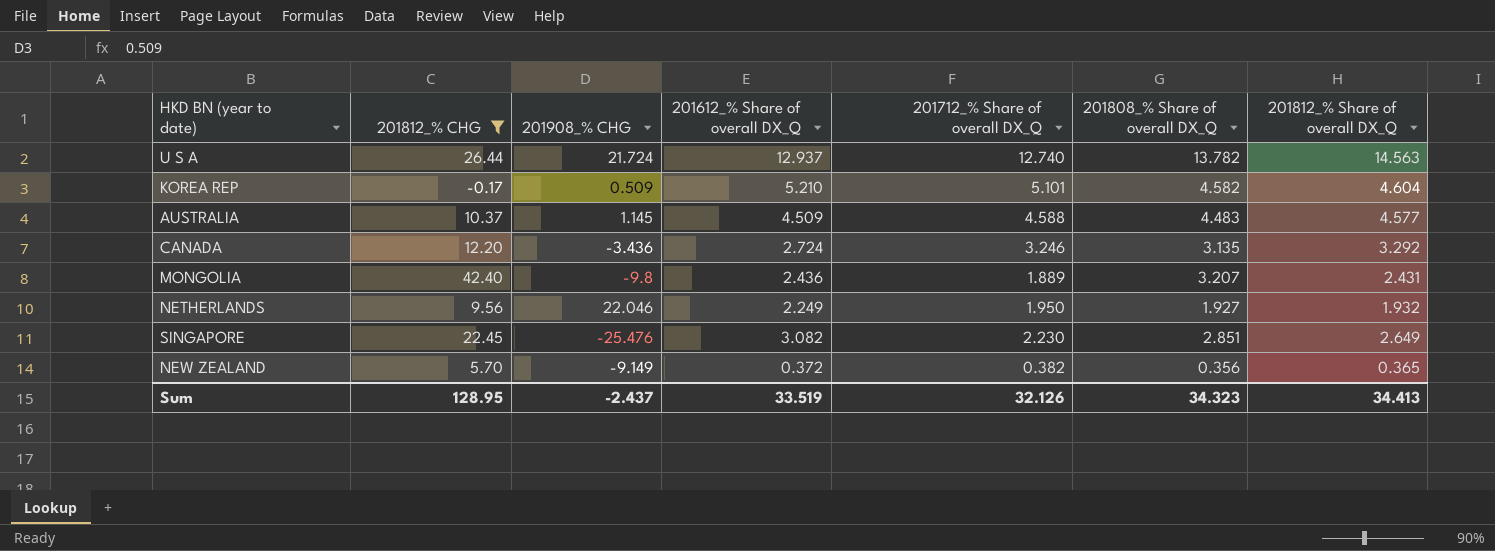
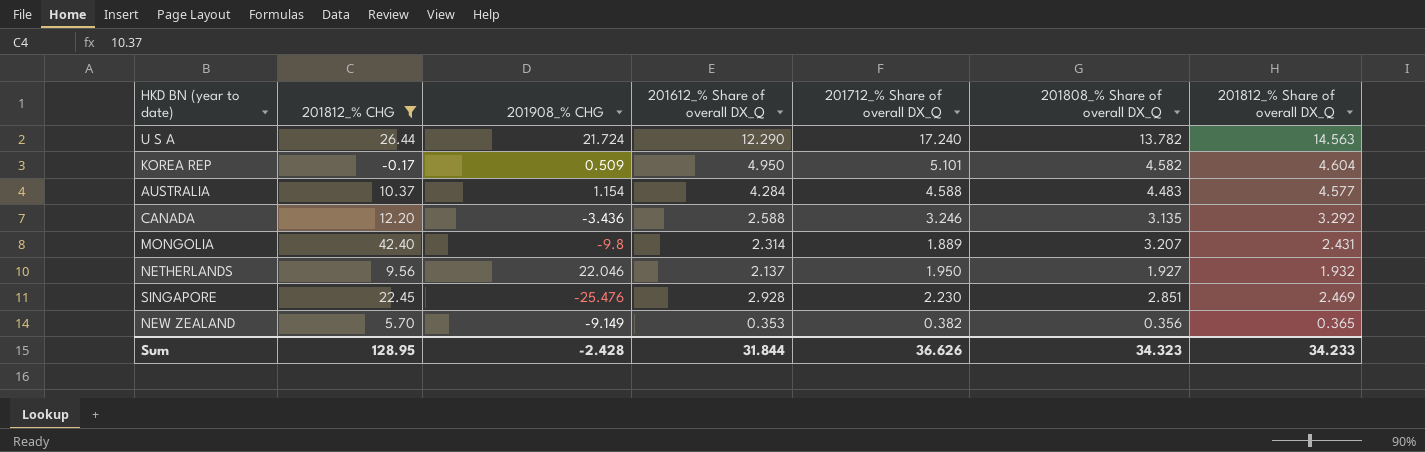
U S A | 201612_% Share of overall DX_Q: 12.937 -> 12.290
U S A | 201712_% Share of overall DX_Q: 12.740 -> 17.240
KOREA REP | 201612_% Share of overall DX_Q: 5.210 -> 4.950
AUSTRALIA | 201908_% CHG: 1.145 -> 1.154
AUSTRALIA | 201612_% Share of overall DX_Q: 4.509 -> 4.284
CANADA | 201612_% Share of overall DX_Q: 2.724 -> 2.588
MONGOLIA | 201612_% Share of overall DX_Q: 2.436 -> 2.314
NETHERLANDS | 201612_% Share of overall DX_Q: 2.249 -> 2.137
SINGAPORE | 201612_% Share of overall DX_Q: 3.082 -> 2.928
SINGAPORE | 201812_% Share of overall DX_Q: 2.649 -> 2.469
NEW ZEALAND | 201612_% Share of overall DX_Q: 0.372 -> 0.353
Sum | 201908_% CHG: -2.437 -> -2.428
Sum | 201612_% Share of overall DX_Q: 33.519 -> 31.844
Sum | 201712_% Share of overall DX_Q: 32.126 -> 36.626
Sum | 201812_% Share of overall DX_Q: 34.413 -> 34.233

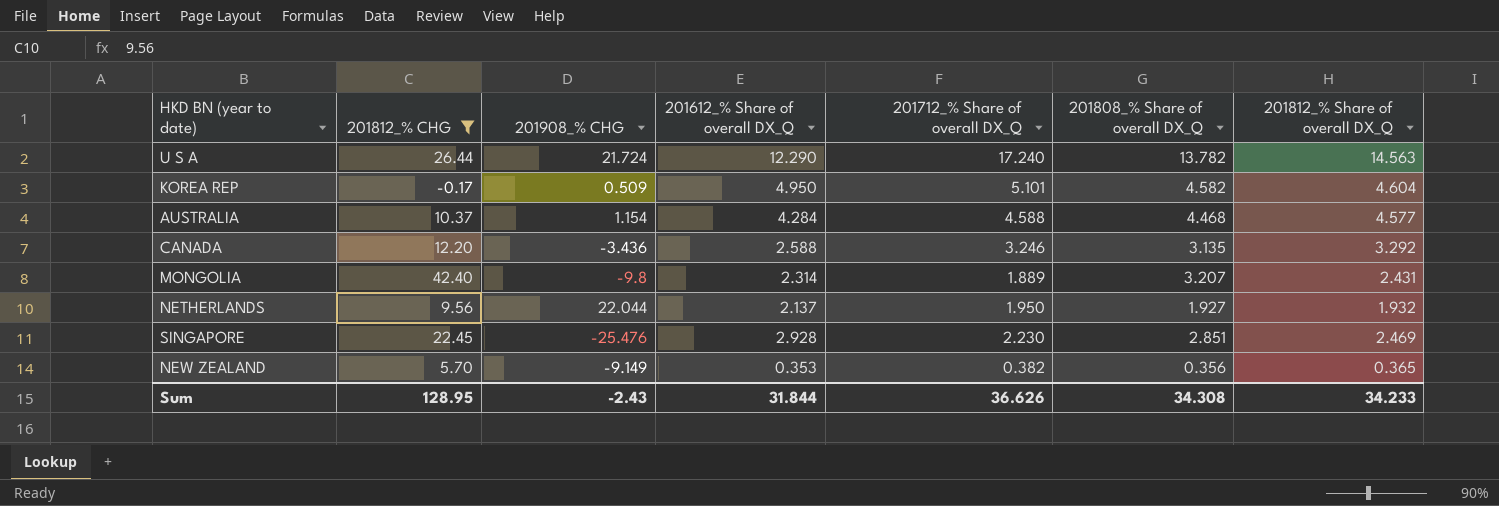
AUSTRALIA | 201808_% Share of overall DX_Q: 4.483 -> 4.468
NETHERLANDS | 201908_% CHG: 22.046 -> 22.044
Sum | 201908_% CHG: -2.428 -> -2.43
Sum | 201808_% Share of overall DX_Q: 34.323 -> 34.308

